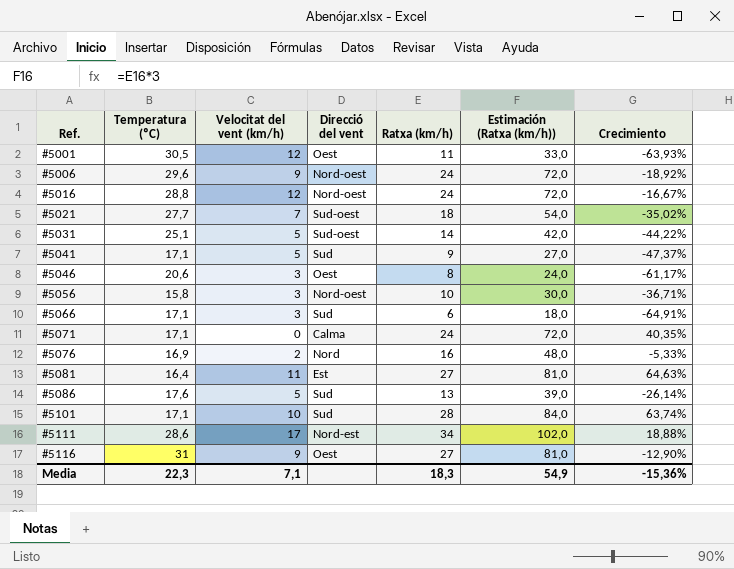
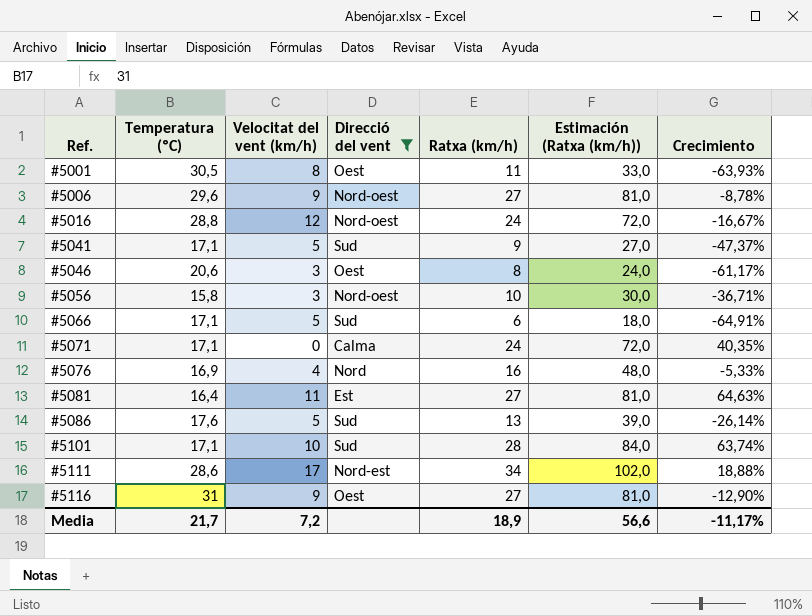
filter: none -> Direcció del vent != Sud-oest
#5001 | Velocitat del vent (km/h): 12 -> 8
#5006 | Ratxa (km/h): 24 -> 27
#5006 | Estimación (Ratxa (km/h)): 72,0 -> 81,0
#5006 | Crecimiento: -18,92% -> -8,78%
#5066 | Velocitat del vent (km/h): 3 -> 5
#5076 | Velocitat del vent (km/h): 2 -> 4
Media | Temperatura (ºC): 22,3 -> 21,7
Media | Velocitat del vent (km/h): 7,1 -> 7,2
Media | Ratxa (km/h): 18,3 -> 18,9
Media | Estimación (Ratxa (km/h)): 54,9 -> 56,6
Media | Crecimiento: -15,36% -> -11,17%

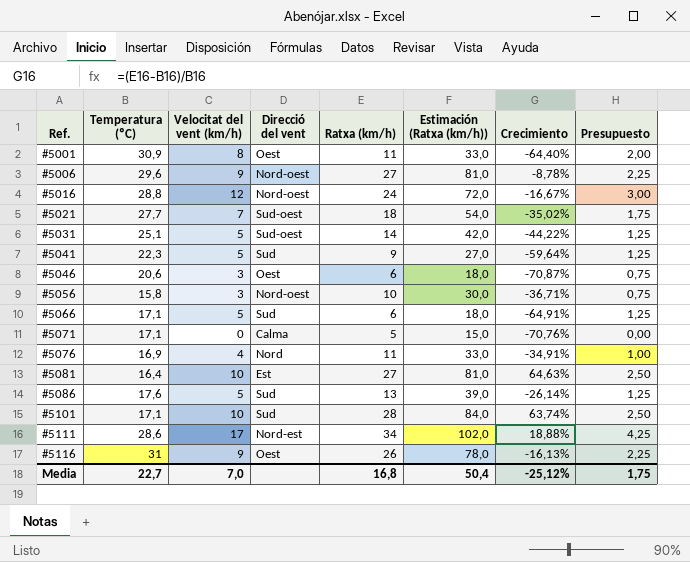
filter: Direcció del vent != Sud-oest -> none
column Presupuesto | formula: none -> [Velocitat del vent (km/h)] * 0,25
#5001 | Temperatura (ºC): 30,5 -> 30,9
#5001 | Crecimiento: -63,93% -> -64,40%
#5041 | Temperatura (ºC): 17,1 -> 22,3
#5041 | Crecimiento: -47,37% -> -59,64%
#5046 | Ratxa (km/h): 8 -> 6
#5046 | Estimación (Ratxa (km/h)): 24,0 -> 18,0
#5046 | Crecimiento: -61,17% -> -70,87%
#5071 | Ratxa (km/h): 24 -> 5
#5071 | Estimación (Ratxa (km/h)): 72,0 -> 15,0
#5071 | Crecimiento: 40,35% -> -70,76%
#5076 | Ratxa (km/h): 16 -> 11
#5076 | Estimación (Ratxa (km/h)): 48,0 -> 33,0
#5076 | Crecimiento: -5,33% -> -34,91%
#5081 | Velocitat del vent (km/h): 11 -> 10
#5116 | Ratxa (km/h): 27 -> 26
#5116 | Estimación (Ratxa (km/h)): 81,0 -> 78,0
#5116 | Crecimiento: -12,90% -> -16,13%
Media | Temperatura (ºC): 21,7 -> 22,7
Media | Velocitat del vent (km/h): 7,2 -> 7,0
Media | Ratxa (km/h): 18,9 -> 16,8
Media | Estimación (Ratxa (km/h)): 56,6 -> 50,4
Media | Crecimiento: -11,17% -> -25,12%

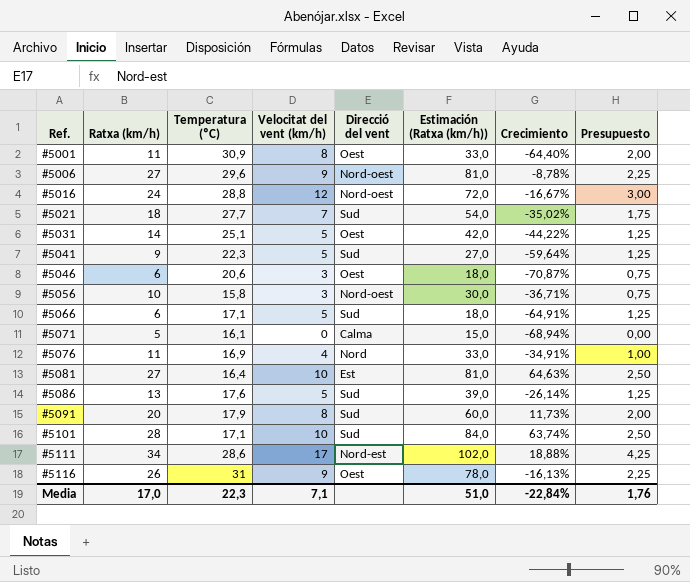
column Ratxa (km/h) | position: 5 -> 2
#5021 | Direcció del vent: Sud-oest -> Sud
#5031 | Direcció del vent: Sud-oest -> Oest
#5071 | Temperatura (ºC): 17,1 -> 16,1
#5071 | Crecimiento: -70,76% -> -68,94%
row #5091: none -> 20 | 17,9 | 8 | Sud | 60,0 | 11,73% | 2,00
Media | Ratxa (km/h): 16,8 -> 17,0
Media | Temperatura (ºC): 22,7 -> 22,3
Media | Velocitat del vent (km/h): 7,0 -> 7,1
Media | Estimación (Ratxa (km/h)): 50,4 -> 51,0
Media | Crecimiento: -25,12% -> -22,84%
Media | Presupuesto: 1,75 -> 1,76

